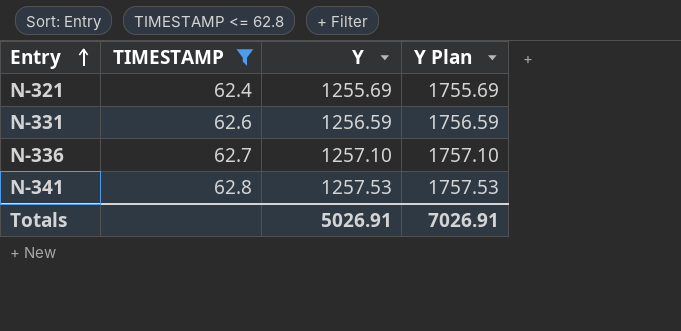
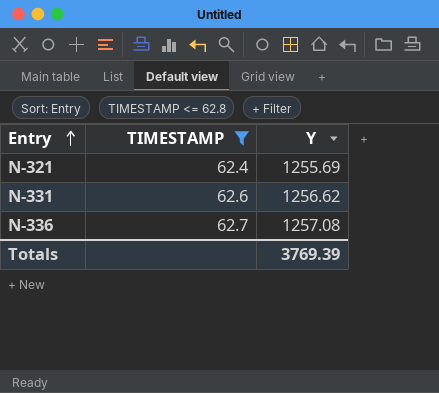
column Y Plan | formula: [Y] + 500 -> none
row N-341: 62.8 | 1257.53 | 1757.53 -> none
N-331 | Y: 1256.59 -> 1256.62
N-336 | Y: 1257.10 -> 1257.08
Totals | Y: 5026.91 -> 3769.39

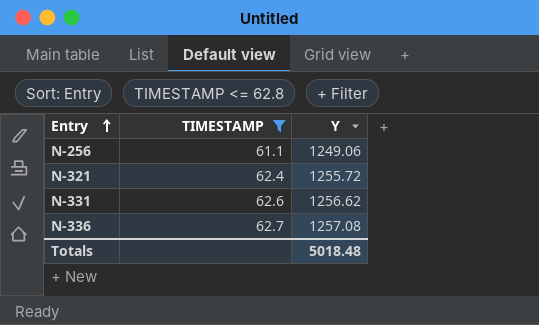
row N-256: none -> 61.1 | 1249.06
N-321 | Y: 1255.69 -> 1255.72
Totals | Y: 3769.39 -> 5018.48

